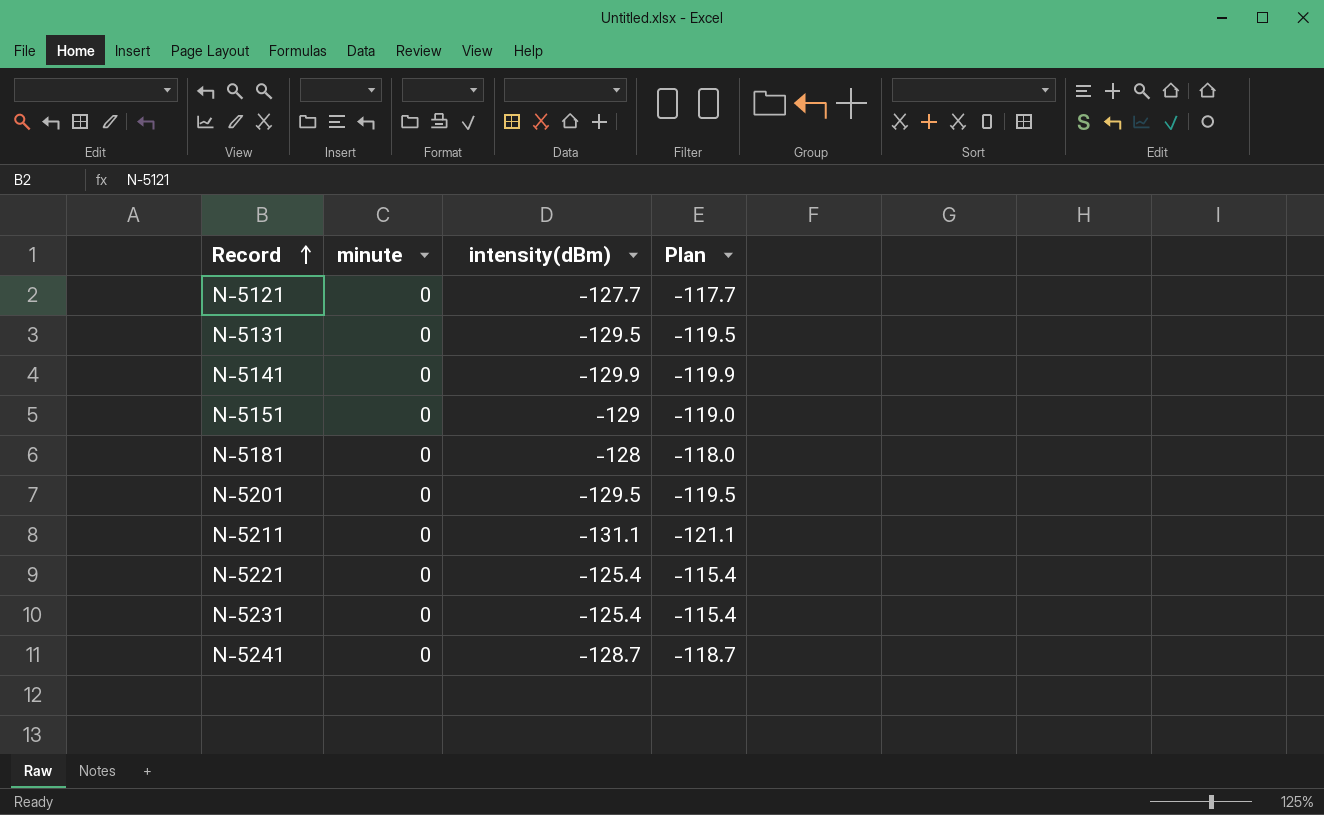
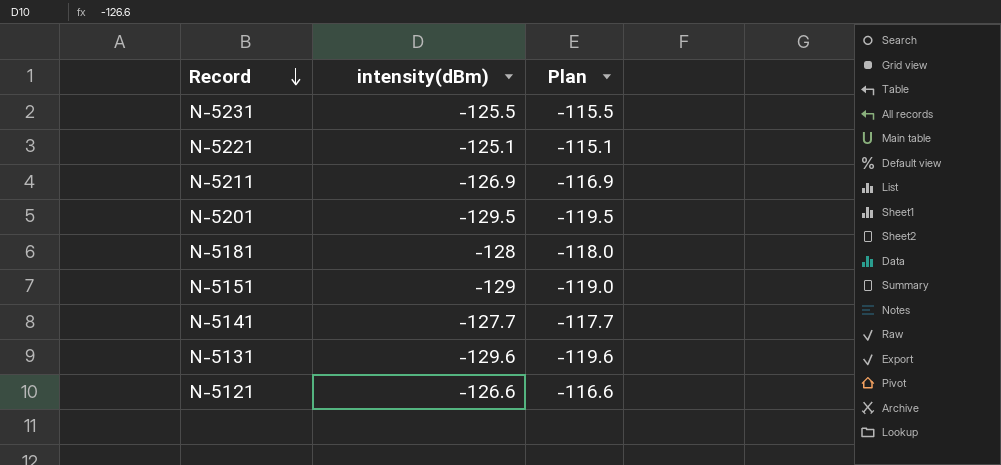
row order: Record ascending -> Record descending
column minute | position: 2 -> none
row N-5241: 0 | -128.7 | -118.7 -> none
N-5231 | intensity(dBm): -125.4 -> -125.5
N-5231 | Plan: -115.4 -> -115.5
N-5221 | intensity(dBm): -125.4 -> -125.1
N-5221 | Plan: -115.4 -> -115.1
N-5211 | intensity(dBm): -131.1 -> -126.9
N-5211 | Plan: -121.1 -> -116.9
N-5141 | intensity(dBm): -129.9 -> -127.7
N-5141 | Plan: -119.9 -> -117.7
N-5131 | intensity(dBm): -129.5 -> -129.6
N-5131 | Plan: -119.5 -> -119.6
N-5121 | intensity(dBm): -127.7 -> -126.6
N-5121 | Plan: -117.7 -> -116.6

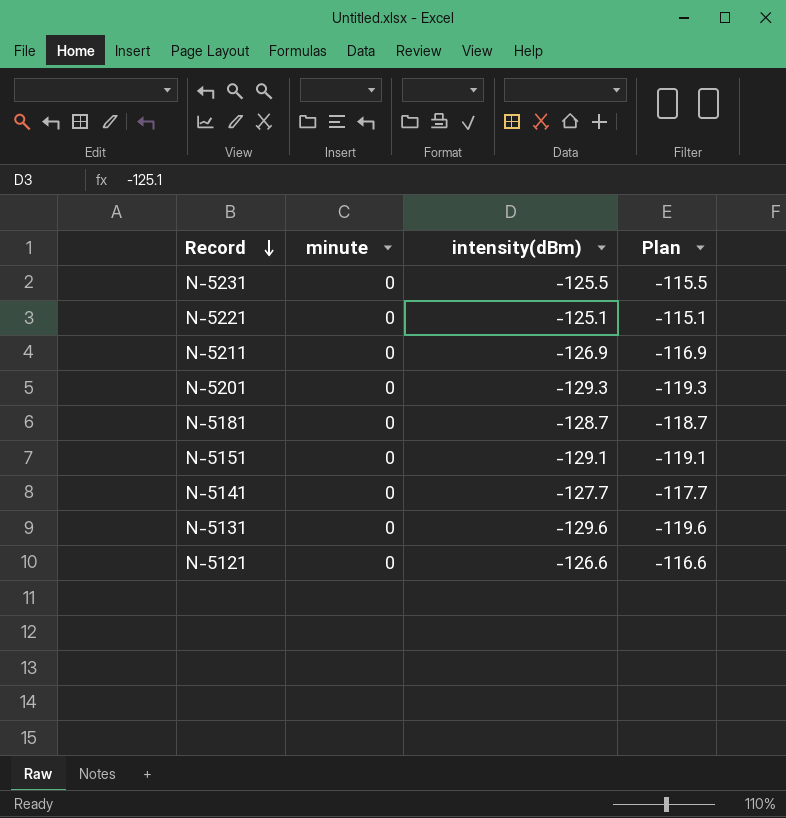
column minute | position: none -> 2
N-5201 | intensity(dBm): -129.5 -> -129.3
N-5201 | Plan: -119.5 -> -119.3
N-5181 | intensity(dBm): -128 -> -128.7
N-5181 | Plan: -118.0 -> -118.7
N-5151 | intensity(dBm): -129 -> -129.1
N-5151 | Plan: -119.0 -> -119.1

